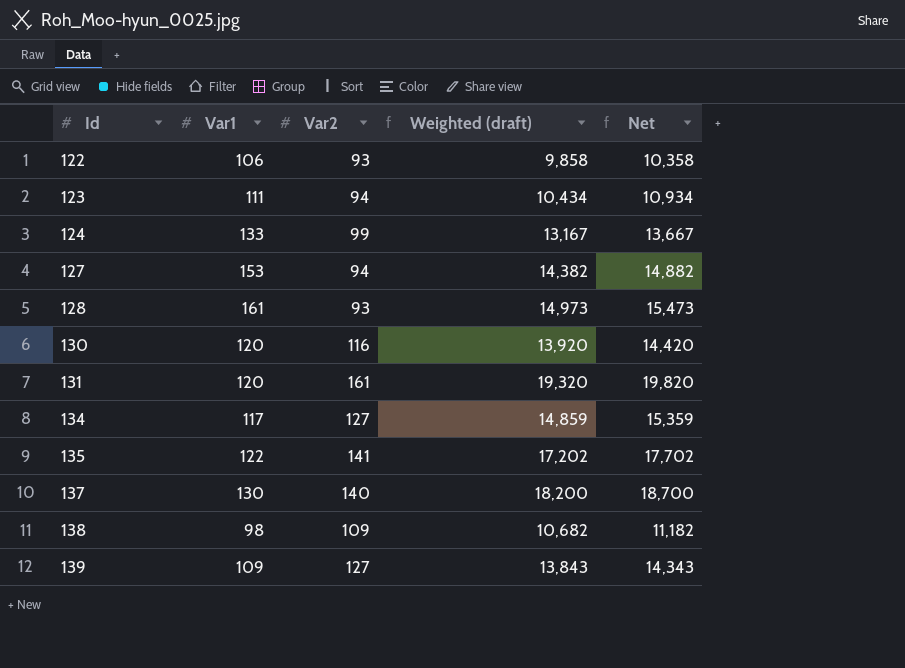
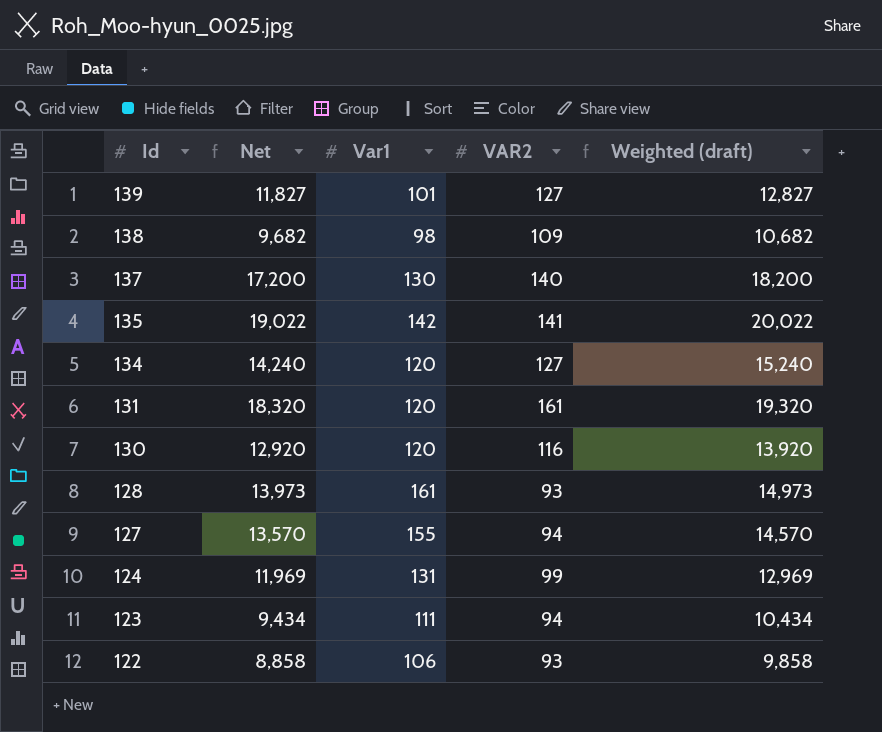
row order: Id ascending -> Id descending
column Net | formula: [Weighted (draft)] + 500 -> [Weighted (draft)] - 1000
column Net | position: 5 -> 2
column name: Var2 -> VAR2
139 | Var1: 109 -> 101
139 | Weighted (draft): 13,843 -> 12,827
135 | Var1: 122 -> 142
135 | Weighted (draft): 17,202 -> 20,022
134 | Var1: 117 -> 120
134 | Weighted (draft): 14,859 -> 15,240
127 | Var1: 153 -> 155
127 | Weighted (draft): 14,382 -> 14,570
124 | Var1: 133 -> 131
124 | Weighted (draft): 13,167 -> 12,969

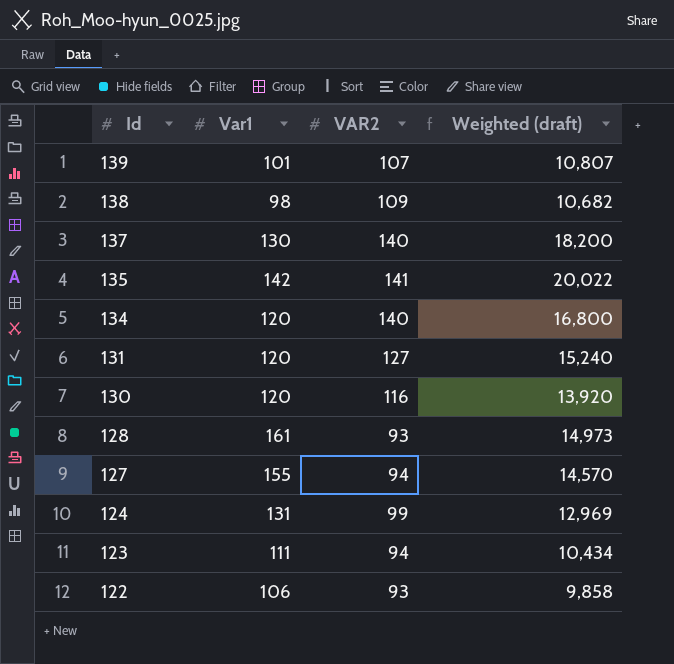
column Net | formula: [Weighted (draft)] - 1000 -> none
139 | VAR2: 127 -> 107
139 | Weighted (draft): 12,827 -> 10,807
134 | VAR2: 127 -> 140
134 | Weighted (draft): 15,240 -> 16,800
131 | VAR2: 161 -> 127
131 | Weighted (draft): 19,320 -> 15,240

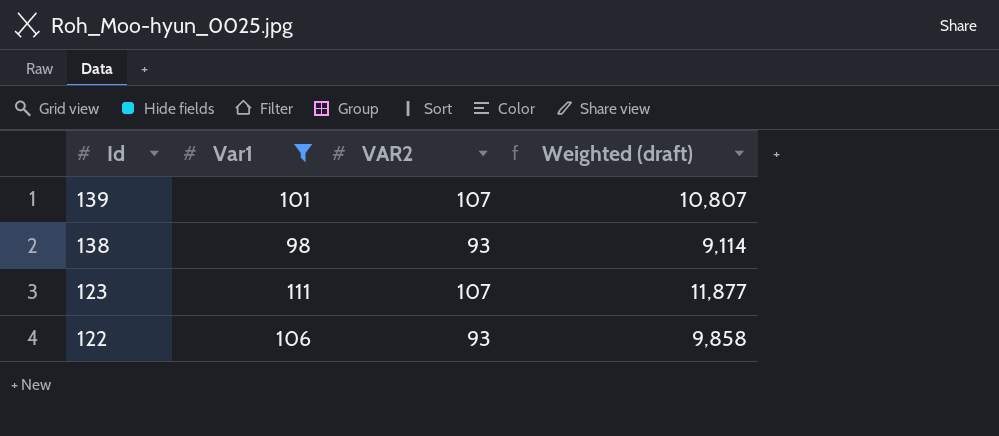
filter: none -> Var1 <= 111
138 | VAR2: 109 -> 93
138 | Weighted (draft): 10,682 -> 9,114
123 | VAR2: 94 -> 107
123 | Weighted (draft): 10,434 -> 11,877

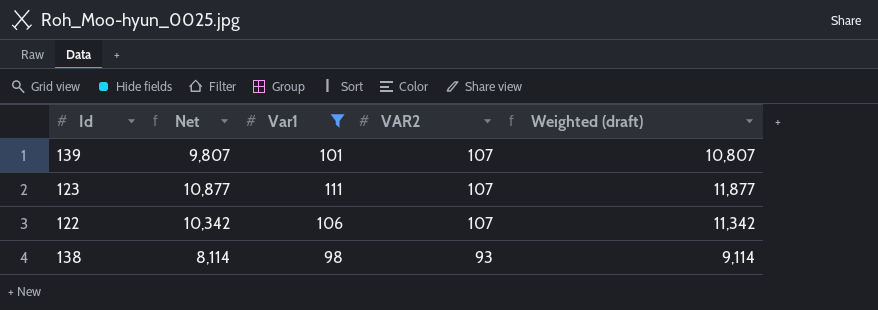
row order: Id descending -> VAR2 descending
column Net | formula: none -> [Weighted (draft)] - 1000
122 | VAR2: 93 -> 107
122 | Weighted (draft): 9,858 -> 11,342

